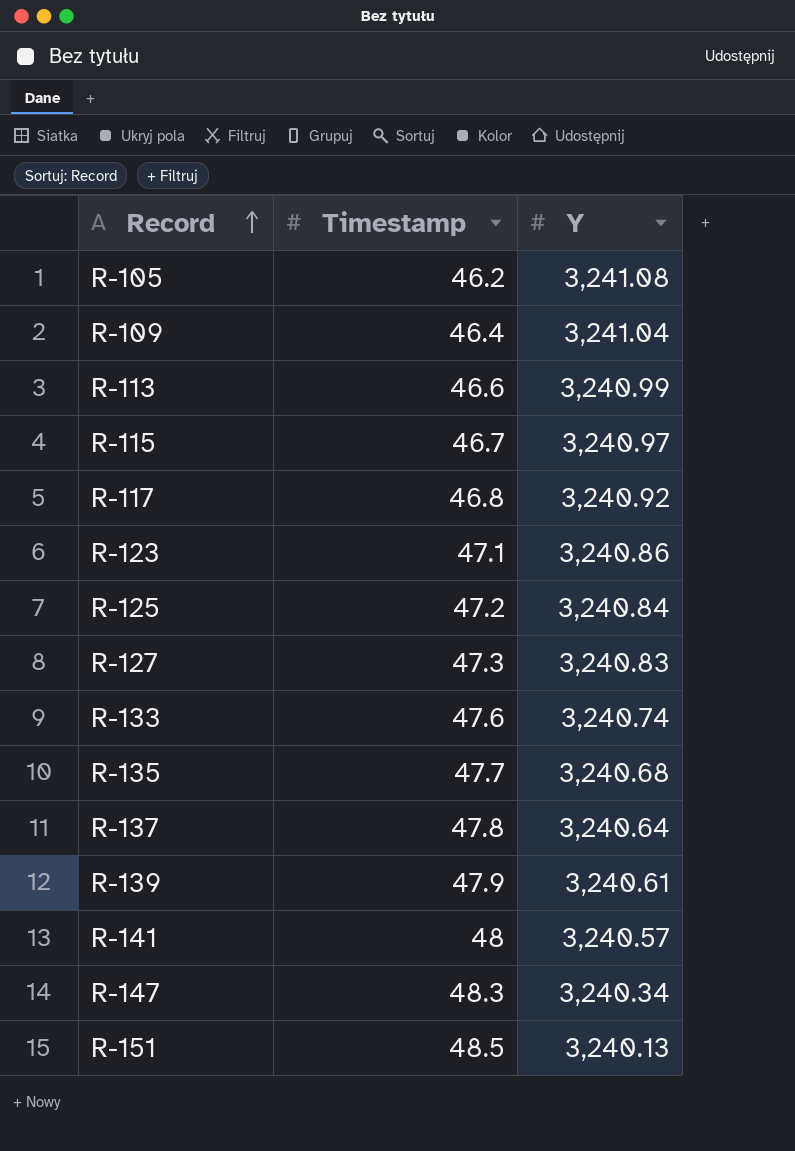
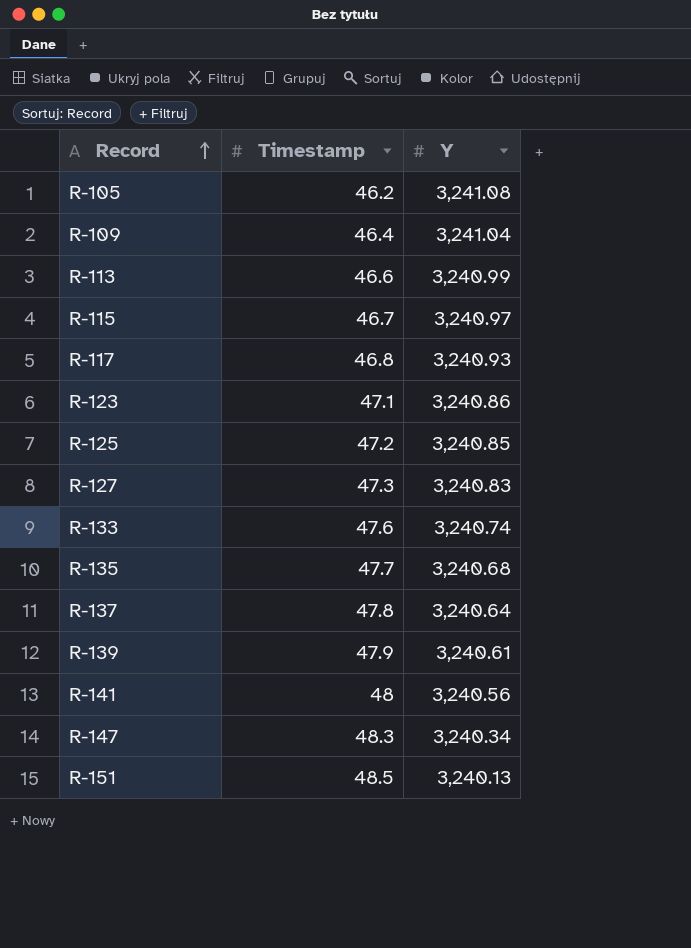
R-117 | Y: 3,240.92 -> 3,240.93
R-125 | Y: 3,240.84 -> 3,240.85
R-141 | Y: 3,240.57 -> 3,240.56

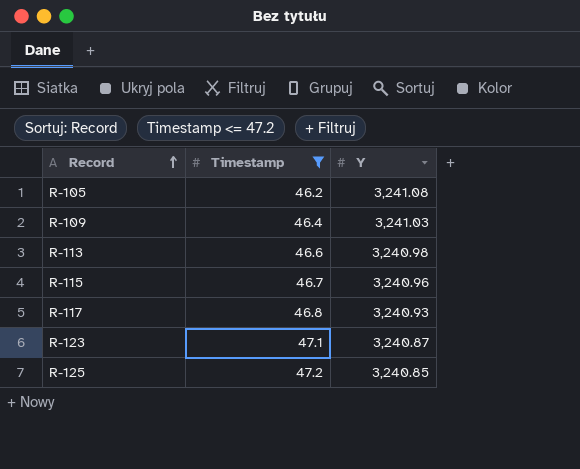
filter: none -> Timestamp <= 47.2
R-109 | Y: 3,241.04 -> 3,241.03
R-113 | Y: 3,240.99 -> 3,240.98
R-115 | Y: 3,240.97 -> 3,240.96
R-123 | Y: 3,240.86 -> 3,240.87

